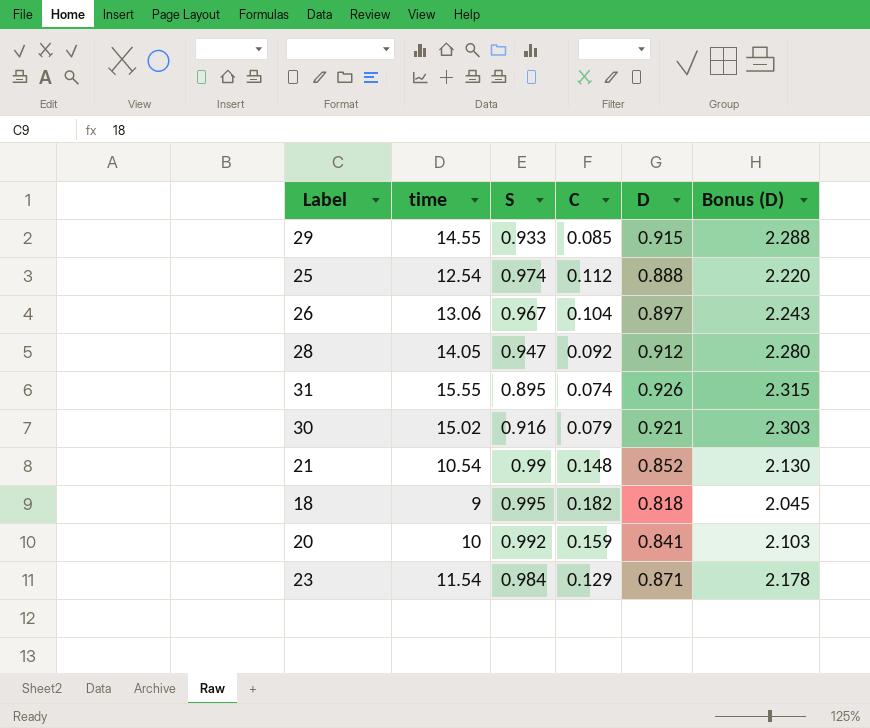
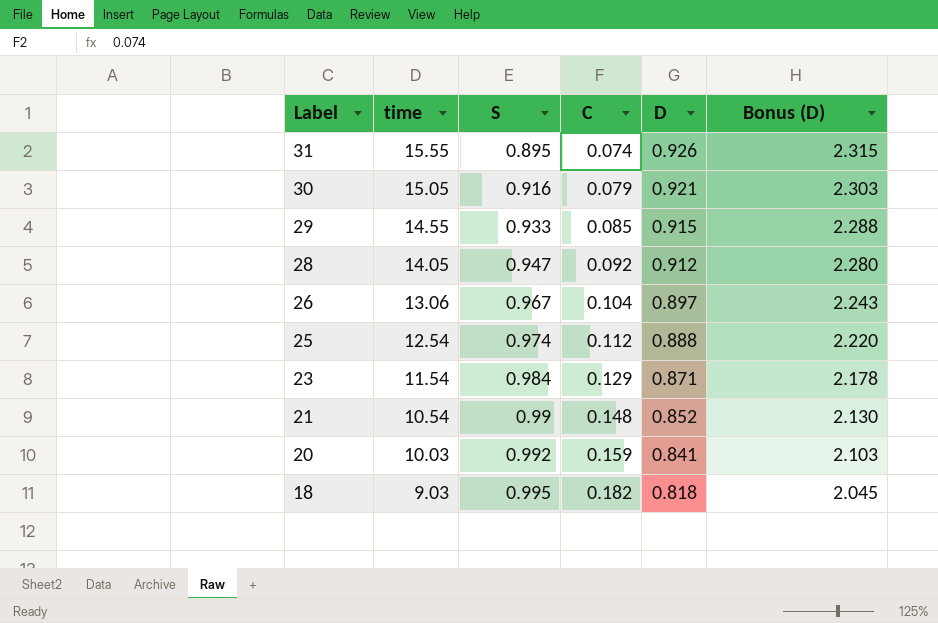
row order: none -> Label descending
30 | time: 15.02 -> 15.05
20 | time: 10 -> 10.03
18 | time: 9 -> 9.03

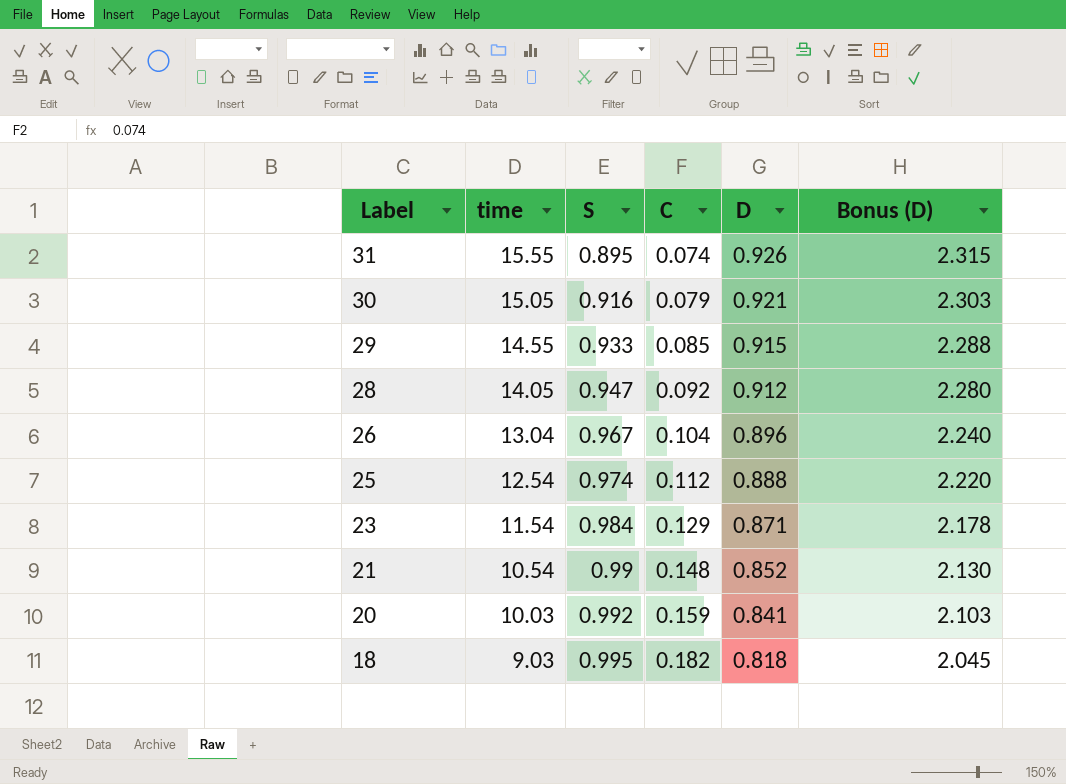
26 | time: 13.06 -> 13.04
26 | D: 0.897 -> 0.896
26 | Bonus (D): 2.243 -> 2.240

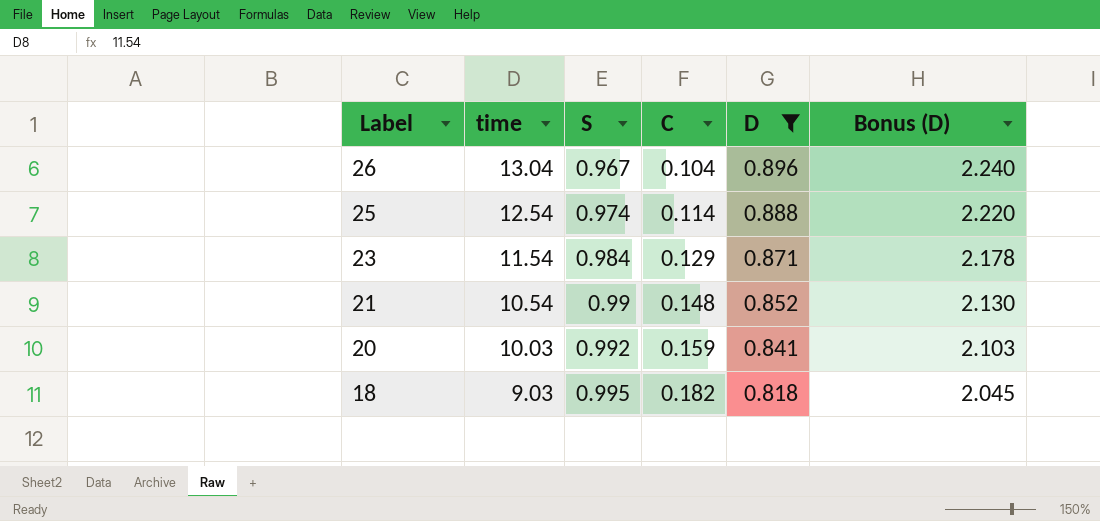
filter: none -> D <= 0.896
25 | C: 0.112 -> 0.114

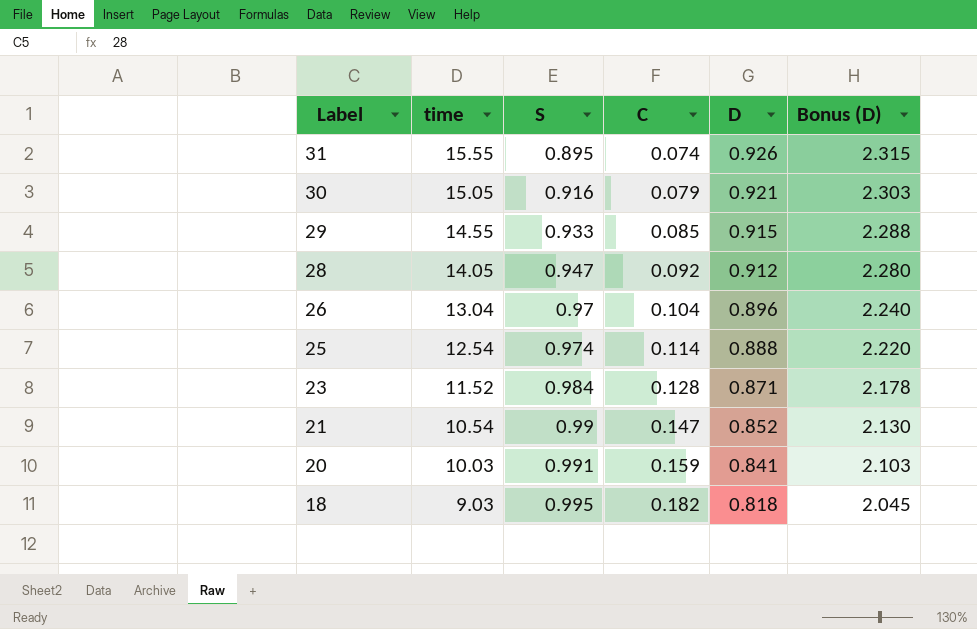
filter: D <= 0.896 -> none
26 | S: 0.967 -> 0.97
23 | time: 11.54 -> 11.52
23 | C: 0.129 -> 0.128
21 | C: 0.148 -> 0.147
20 | S: 0.992 -> 0.991

